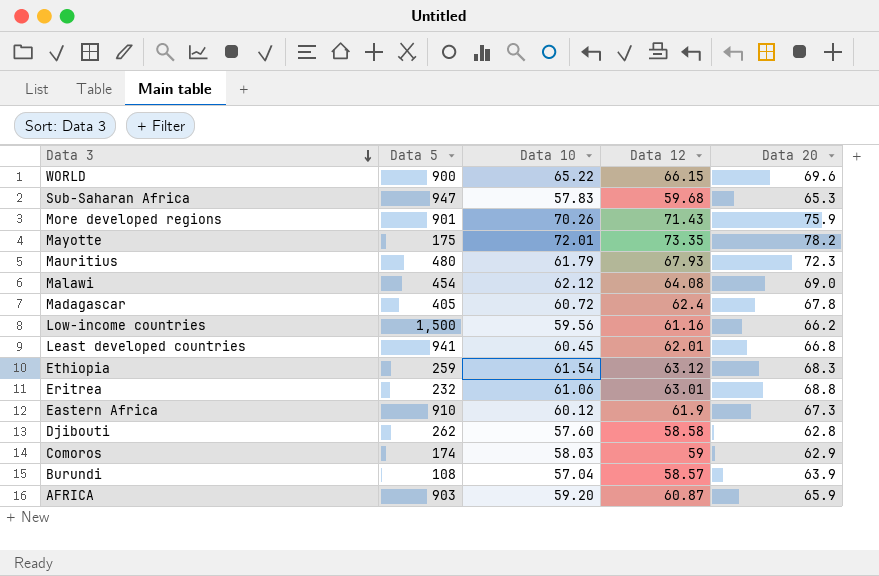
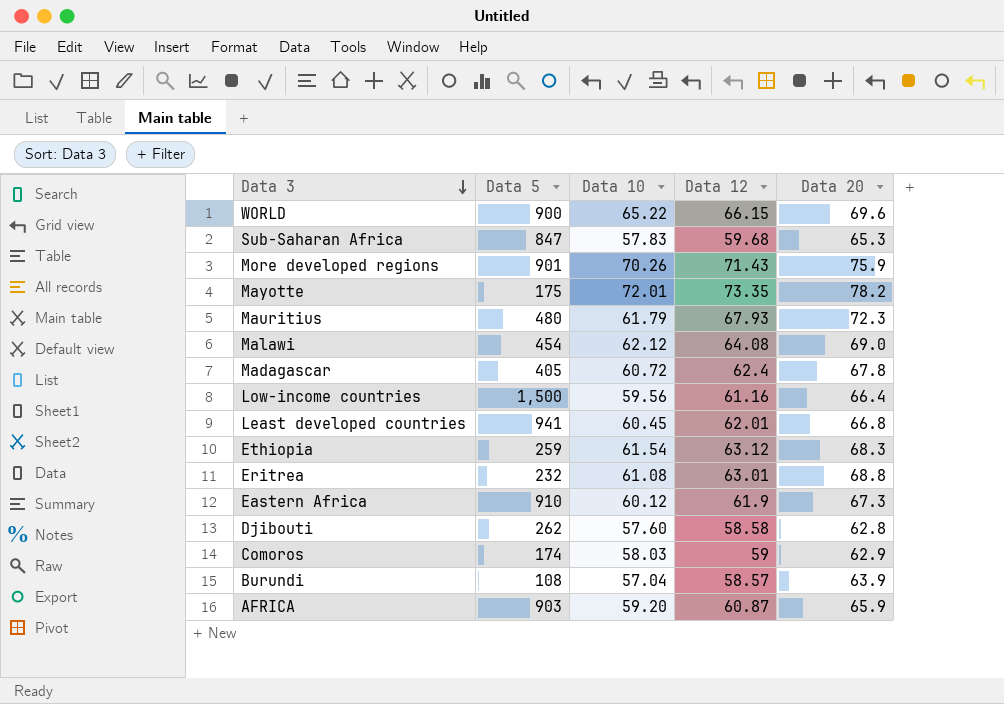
Sub-Saharan Africa | Data 5: 947 -> 847
Low-income countries | Data 20: 66.2 -> 66.4
Eritrea | Data 10: 61.06 -> 61.08

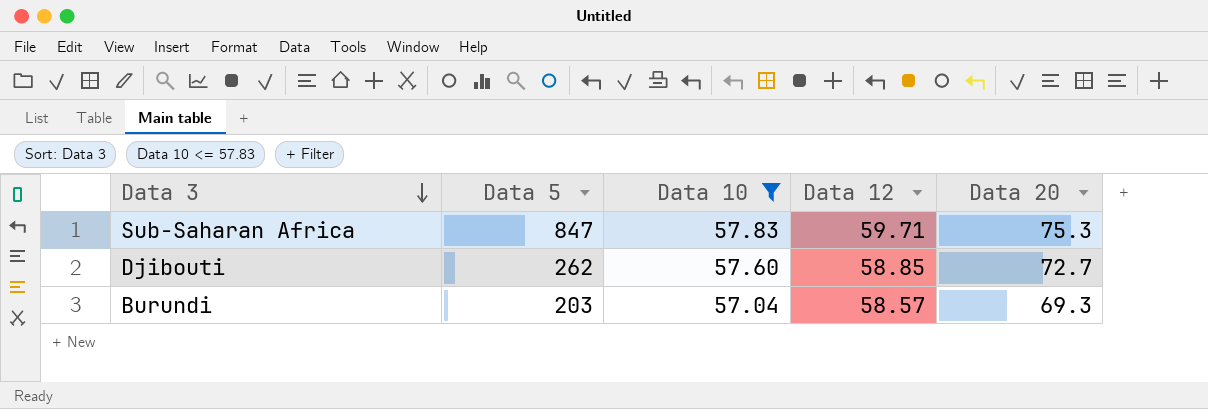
filter: none -> Data 10 <= 57.83
Sub-Saharan Africa | Data 12: 59.68 -> 59.71
Sub-Saharan Africa | Data 20: 65.3 -> 75.3
Djibouti | Data 12: 58.58 -> 58.85
Djibouti | Data 20: 62.8 -> 72.7
Burundi | Data 5: 108 -> 203
Burundi | Data 20: 63.9 -> 69.3

